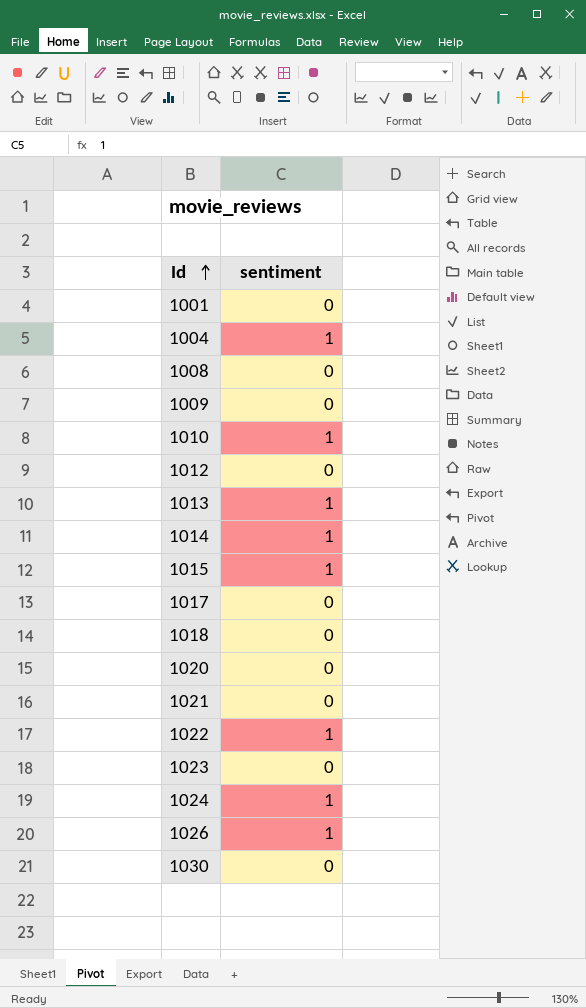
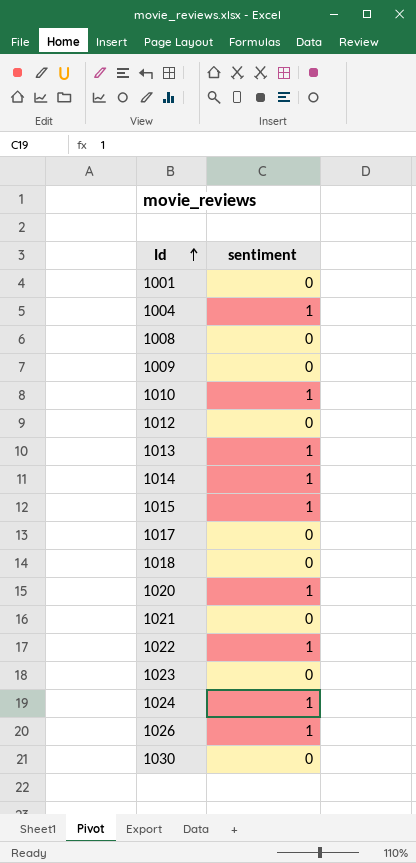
1020 | sentiment: 0 -> 1

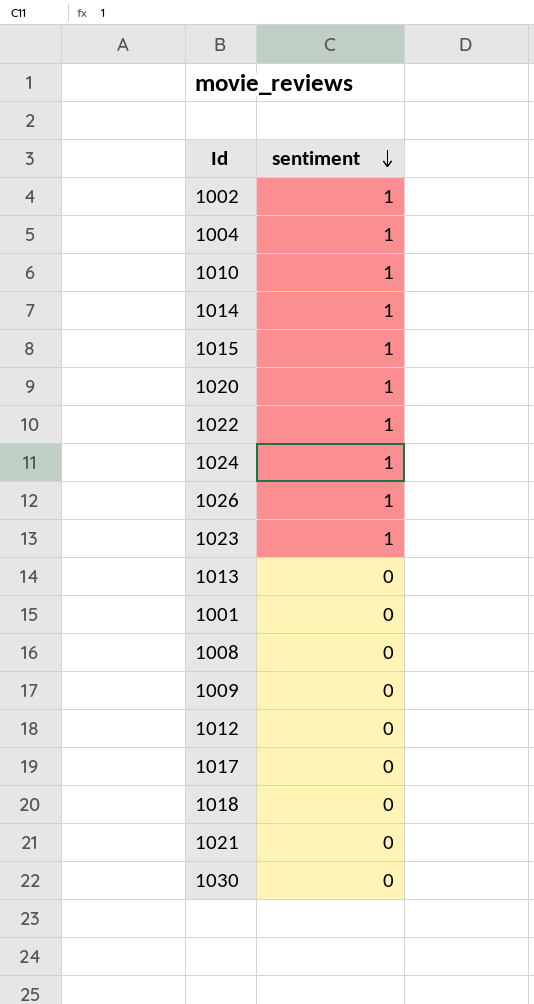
row order: Id ascending -> sentiment descending
row 1002: none -> 1
1023 | sentiment: 0 -> 1
1013 | sentiment: 1 -> 0

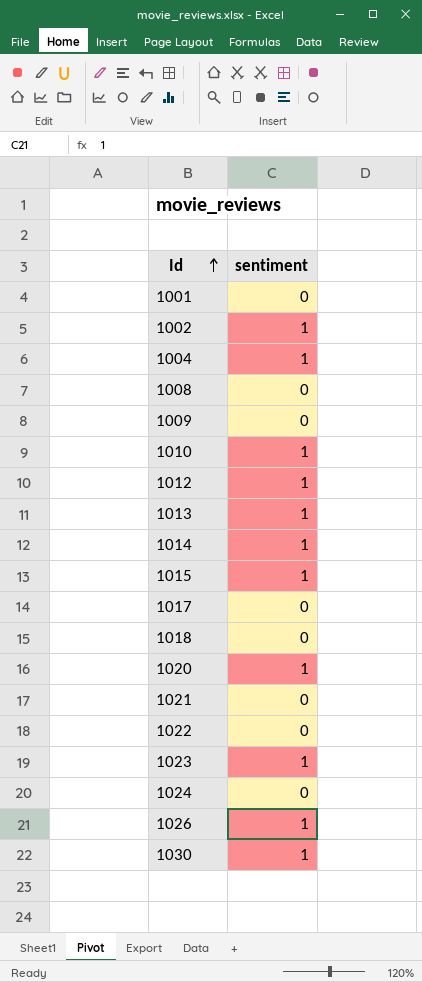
row order: sentiment descending -> Id ascending
1012 | sentiment: 0 -> 1
1013 | sentiment: 0 -> 1
1022 | sentiment: 1 -> 0
1024 | sentiment: 1 -> 0
1030 | sentiment: 0 -> 1

